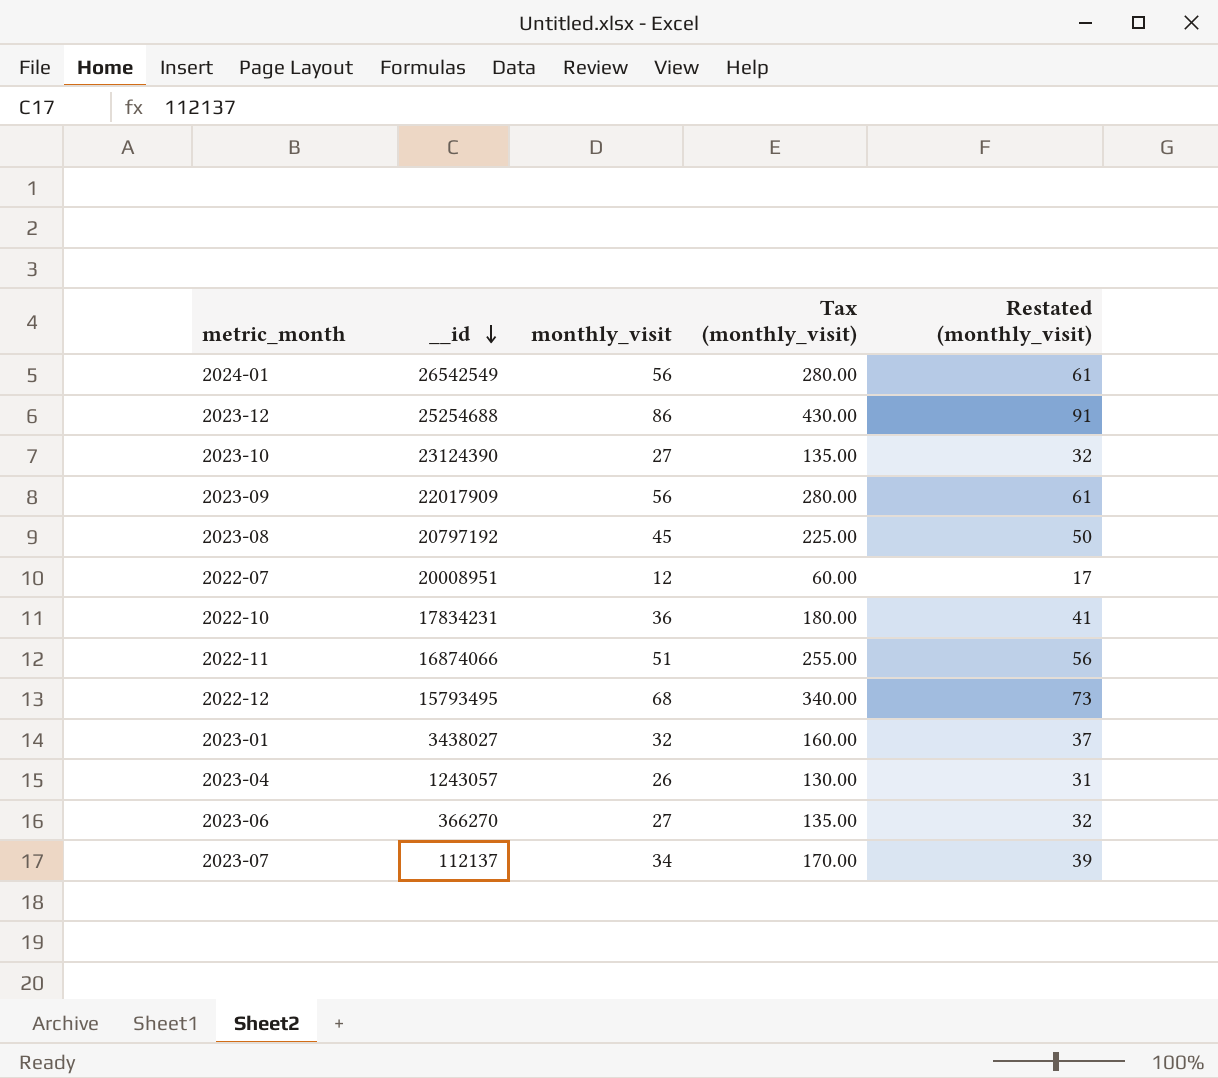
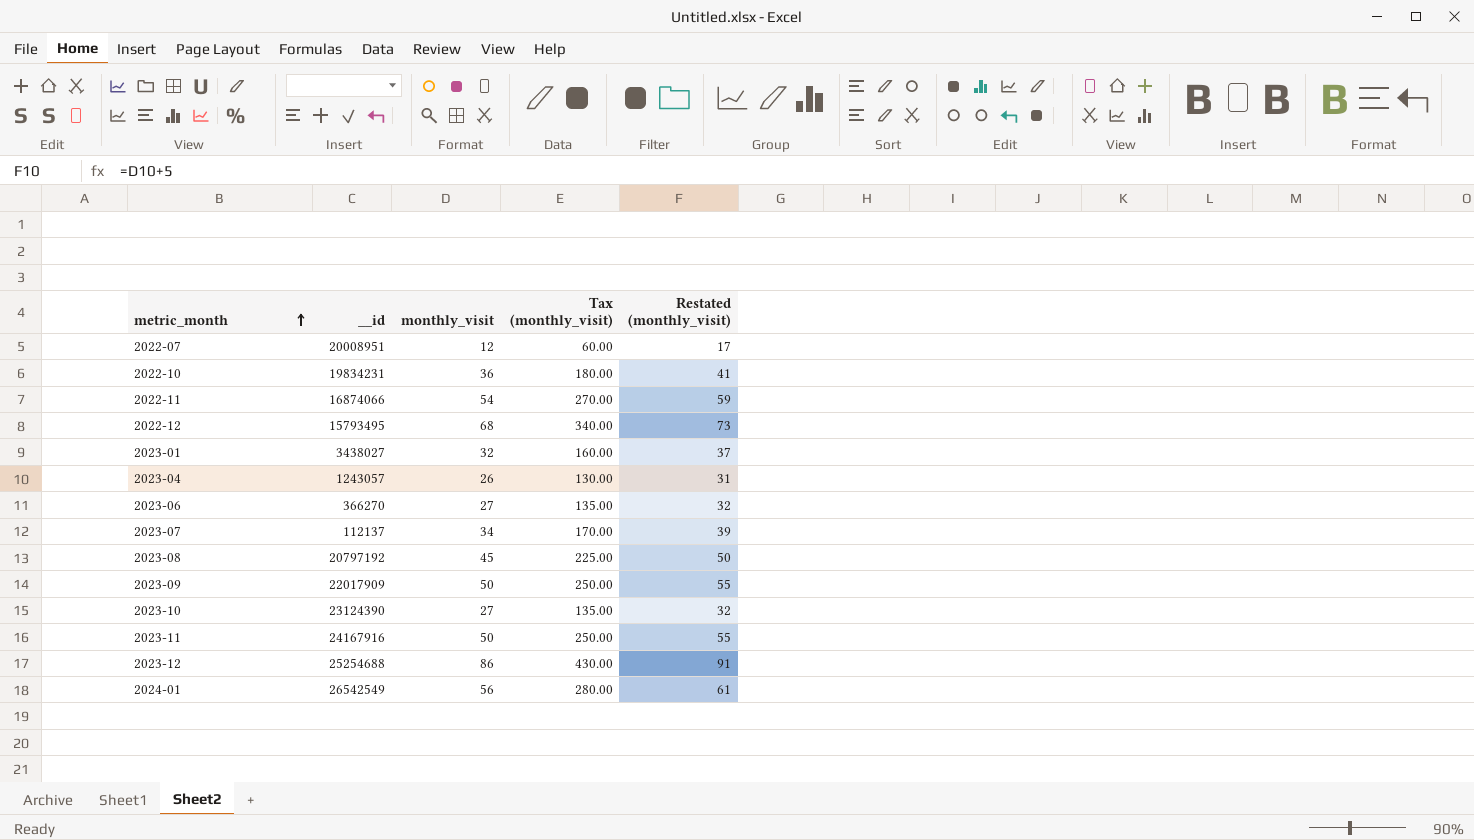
row order: __id descending -> metric_month ascending
2022-10 | __id: 17834231 -> 19834231
2022-11 | monthly_visit: 51 -> 54
2022-11 | Tax (monthly_visit): 255.00 -> 270.00
2022-11 | Restated (monthly_visit): 56 -> 59
2023-09 | monthly_visit: 56 -> 50
2023-09 | Tax (monthly_visit): 280.00 -> 250.00
2023-09 | Restated (monthly_visit): 61 -> 55
row 2023-11: none -> 24167916 | 50 | 250.00 | 55

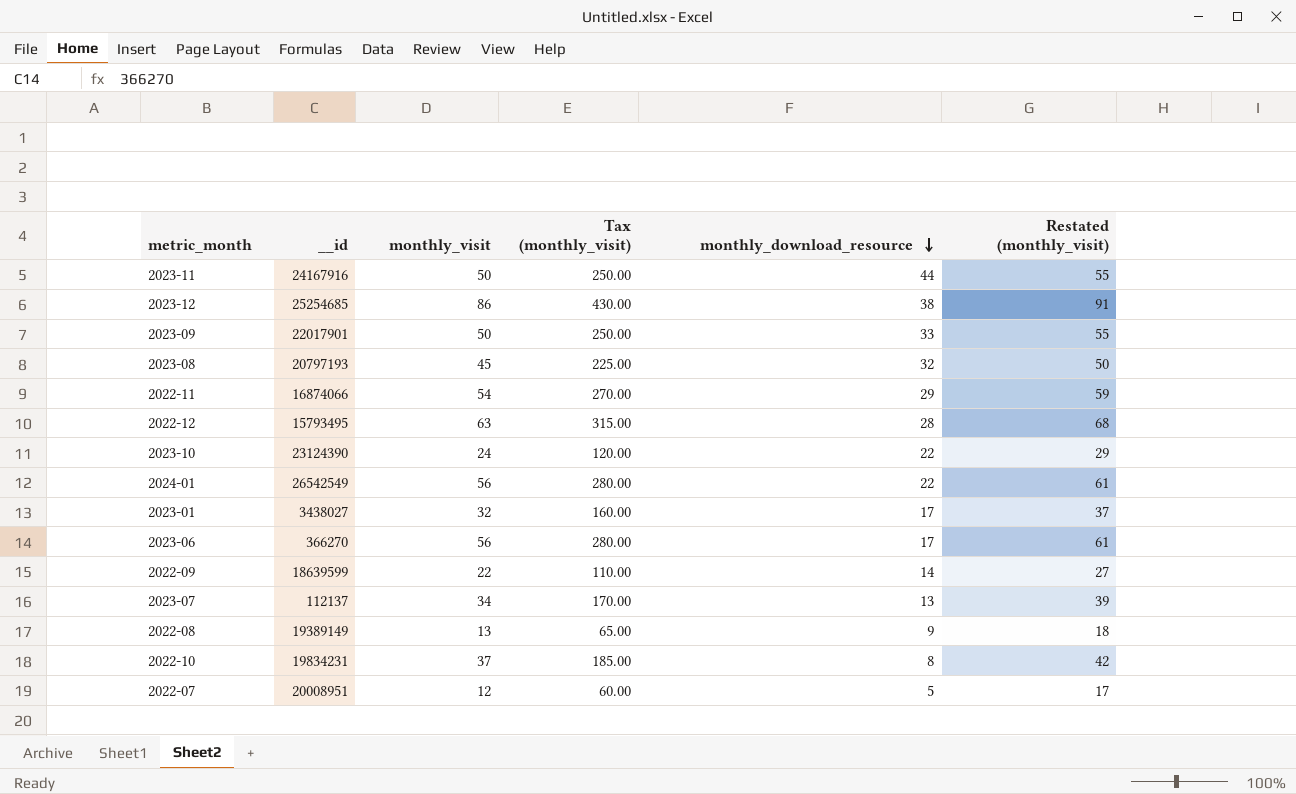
row order: metric_month ascending -> monthly_download_resource descending
column monthly_download_resource | position: none -> 5
row 2023-04: 1243057 | 26 | 130.00 | 31 -> none
2023-12 | __id: 25254688 -> 25254685
2023-09 | __id: 22017909 -> 22017901
2023-08 | __id: 20797192 -> 20797193
2022-12 | monthly_visit: 68 -> 63
2022-12 | Tax (monthly_visit): 340.00 -> 315.00
2022-12 | Restated (monthly_visit): 73 -> 68
2023-10 | monthly_visit: 27 -> 24
2023-10 | Tax (monthly_visit): 135.00 -> 120.00
2023-10 | Restated (monthly_visit): 32 -> 29
2023-06 | monthly_visit: 27 -> 56
2023-06 | Tax (monthly_visit): 135.00 -> 280.00
2023-06 | Restated (monthly_visit): 32 -> 61
row 2022-09: none -> 18639599 | 22 | 110.00 | 14 | 27
row 2022-08: none -> 19389149 | 13 | 65.00 | 9 | 18
2022-10 | monthly_visit: 36 -> 37
2022-10 | Tax (monthly_visit): 180.00 -> 185.00
2022-10 | Restated (monthly_visit): 41 -> 42

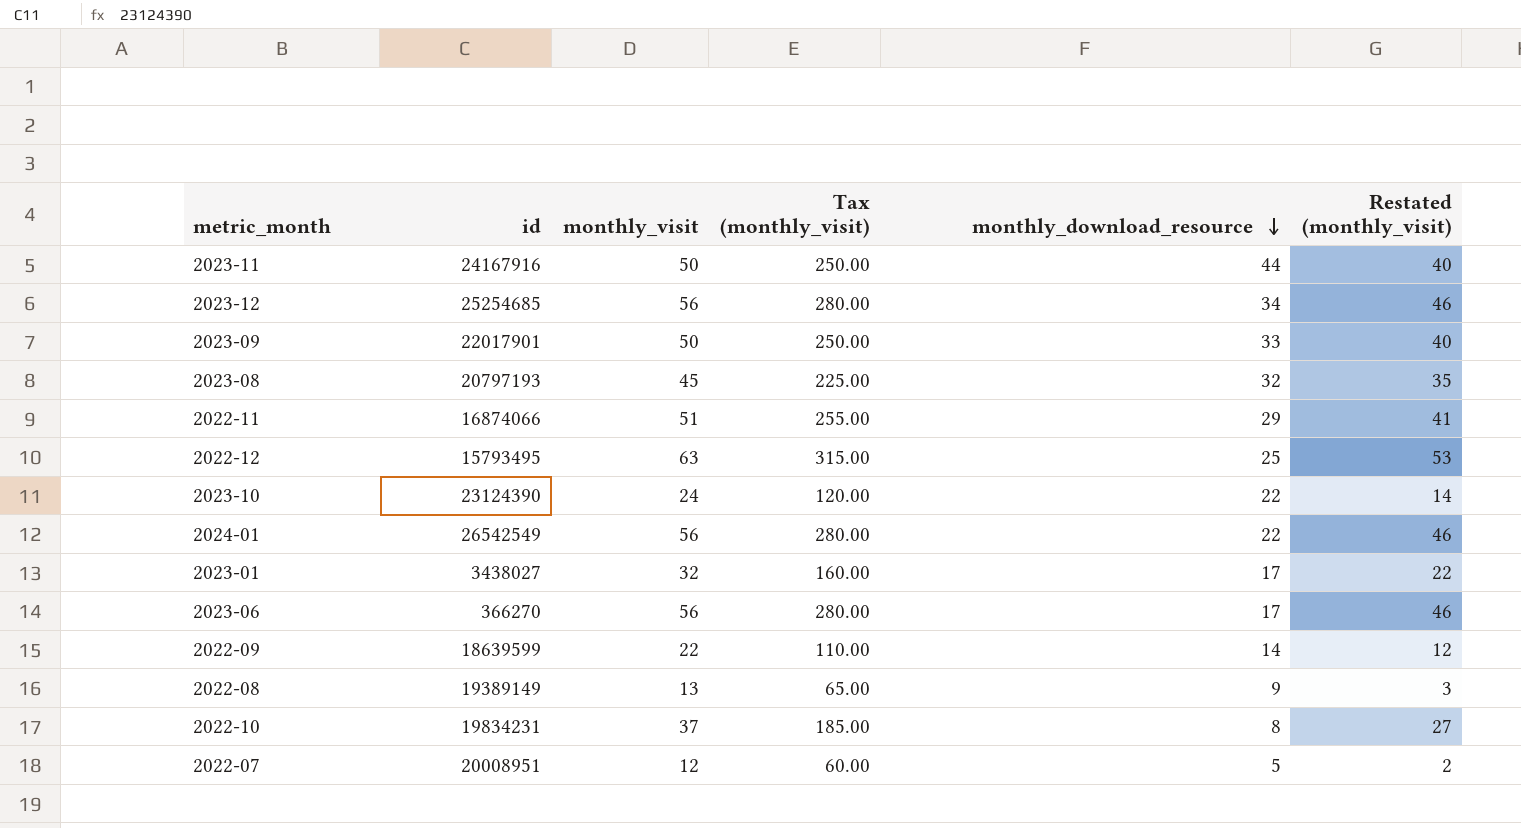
column name: __id -> id
column Restated (monthly_visit) | formula: [monthly_visit] + 5 -> [monthly_visit] - 10
row 2023-07: 112137 | 34 | 170.00 | 13 | 39 -> none
2023-12 | monthly_visit: 86 -> 56
2023-12 | Tax (monthly_visit): 430.00 -> 280.00
2023-12 | monthly_download_resource: 38 -> 34
2022-11 | monthly_visit: 54 -> 51
2022-11 | Tax (monthly_visit): 270.00 -> 255.00
2022-12 | monthly_download_resource: 28 -> 25

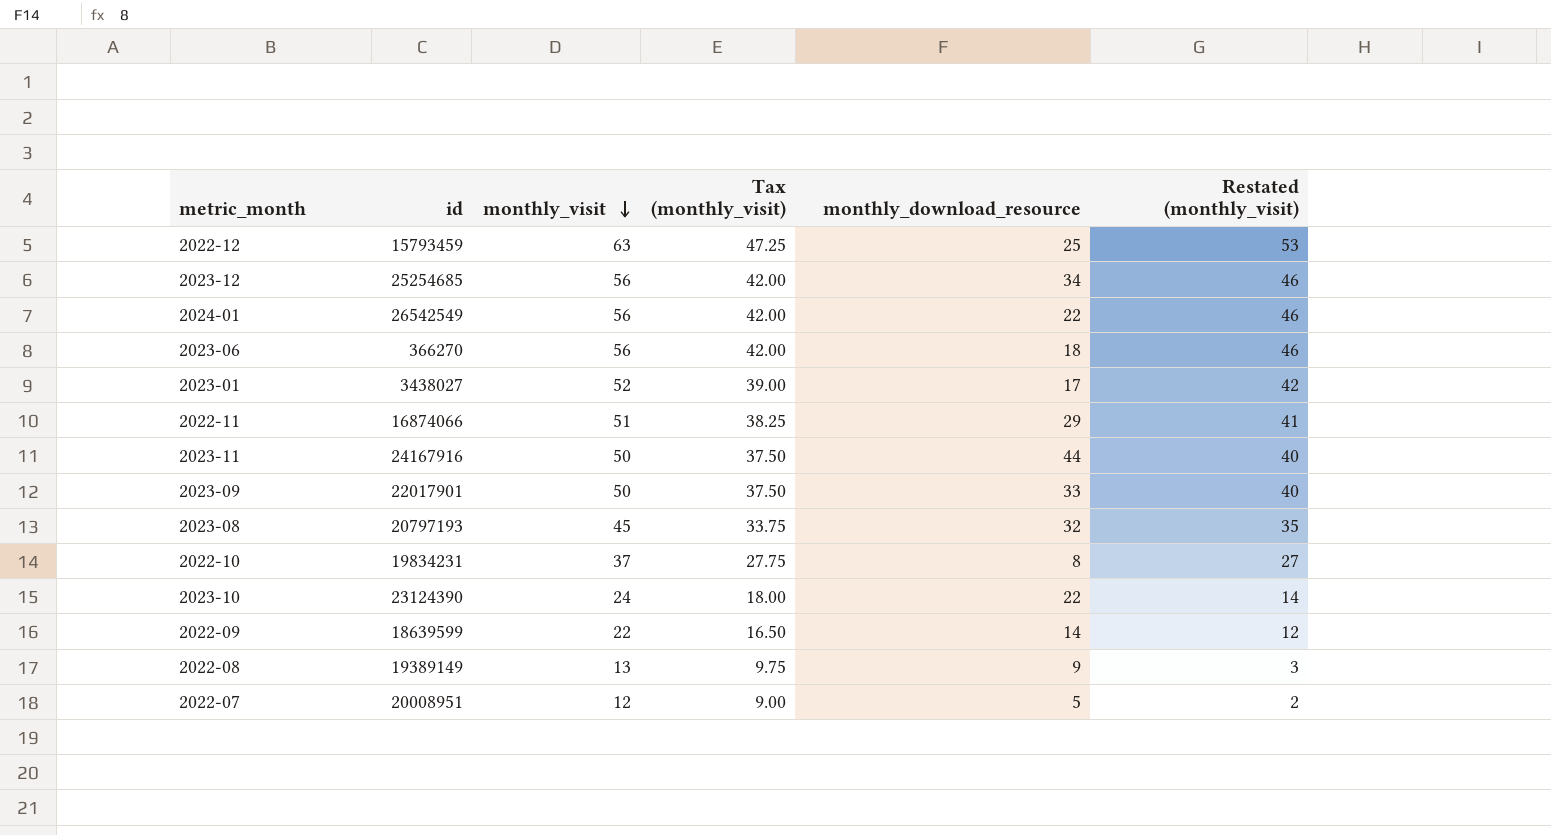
row order: monthly_download_resource descending -> monthly_visit descending
column Tax (monthly_visit) | formula: [monthly_visit] * 5 -> [monthly_visit] * 0.75
2022-12 | id: 15793495 -> 15793459
2023-06 | monthly_download_resource: 17 -> 18
2023-01 | monthly_visit: 32 -> 52
2023-01 | Restated (monthly_visit): 22 -> 42

